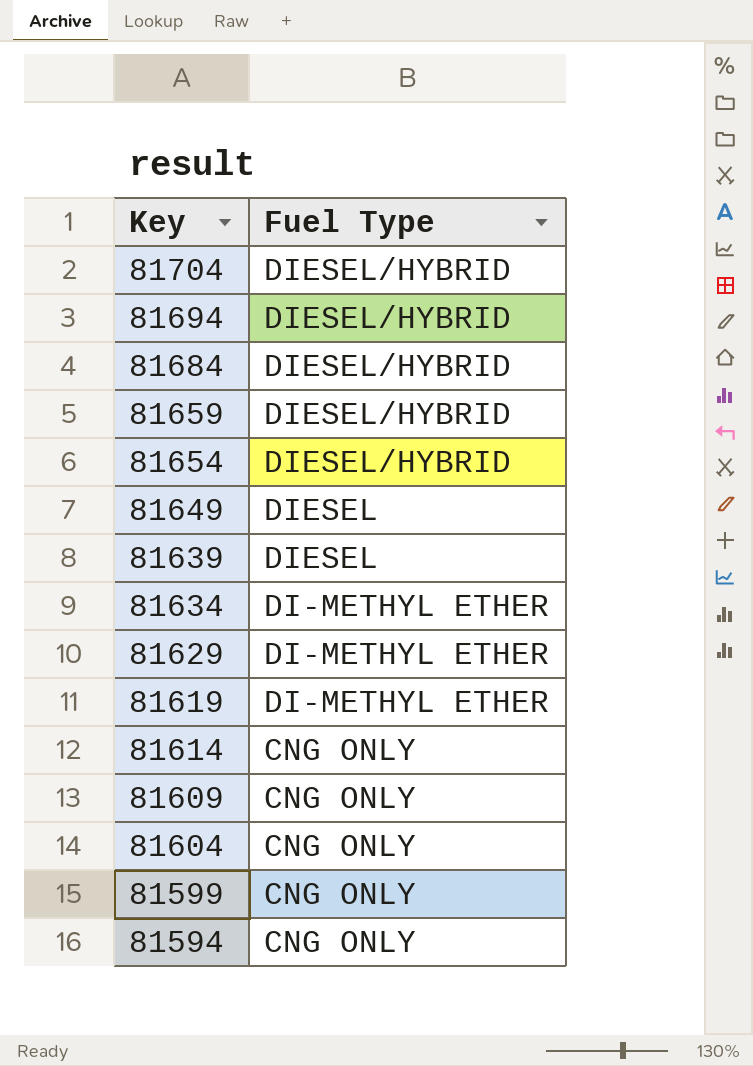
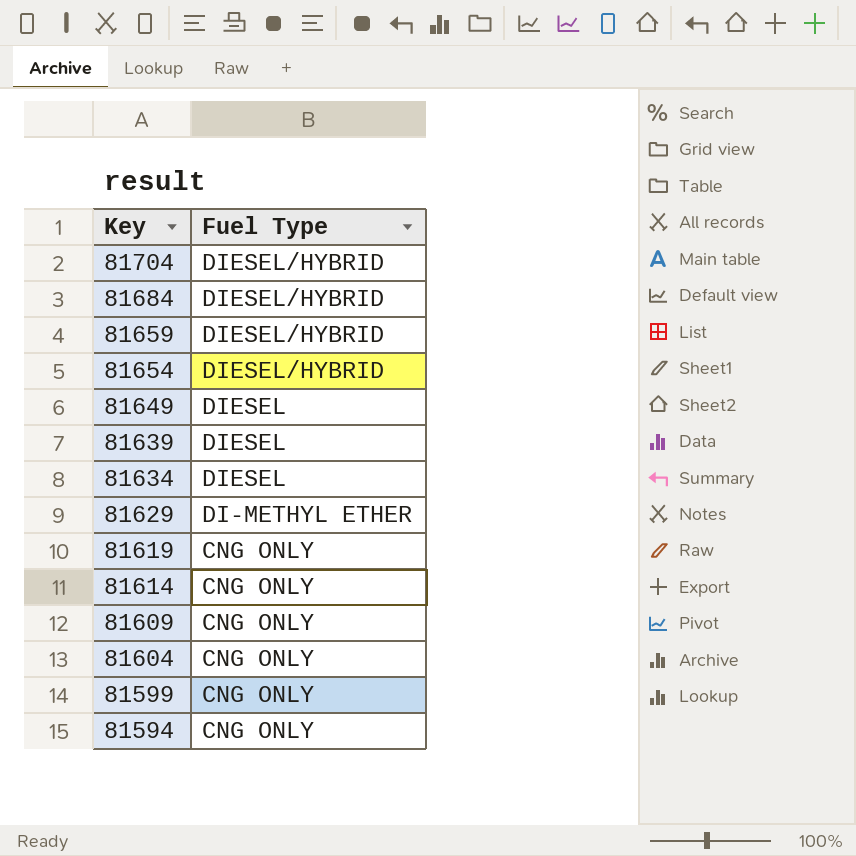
row 81694: DIESEL/HYBRID -> none
81634 | Fuel Type: DI-METHYL ETHER -> DIESEL
81619 | Fuel Type: DI-METHYL ETHER -> CNG ONLY

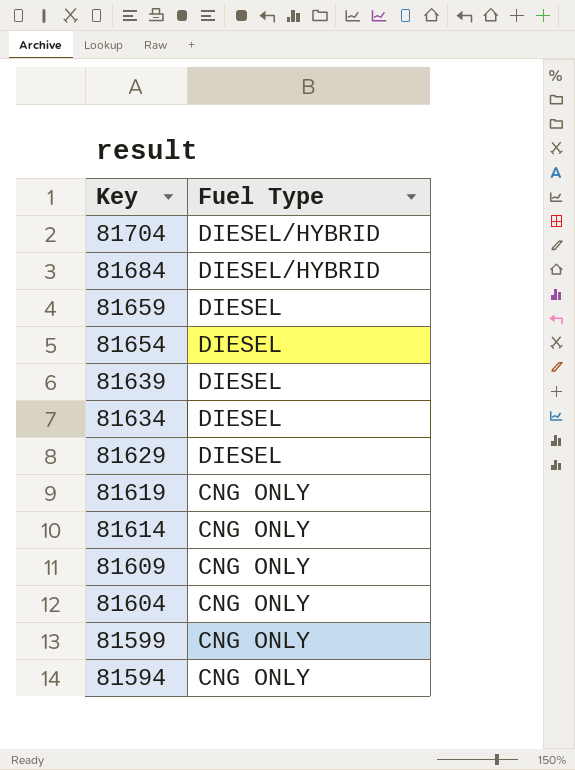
row 81649: DIESEL -> none
81659 | Fuel Type: DIESEL/HYBRID -> DIESEL
81654 | Fuel Type: DIESEL/HYBRID -> DIESEL
81629 | Fuel Type: DI-METHYL ETHER -> DIESEL

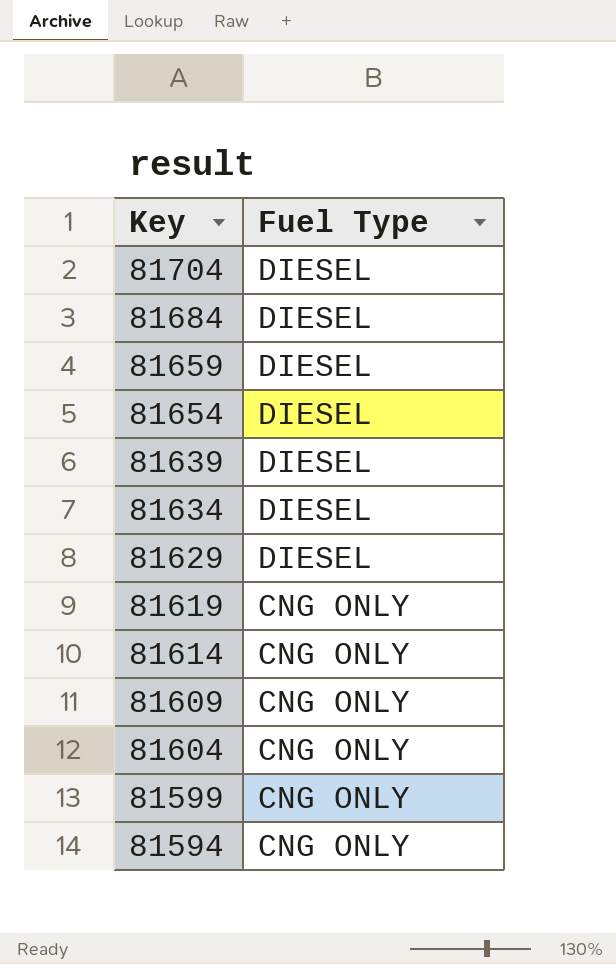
81704 | Fuel Type: DIESEL/HYBRID -> DIESEL
81684 | Fuel Type: DIESEL/HYBRID -> DIESEL

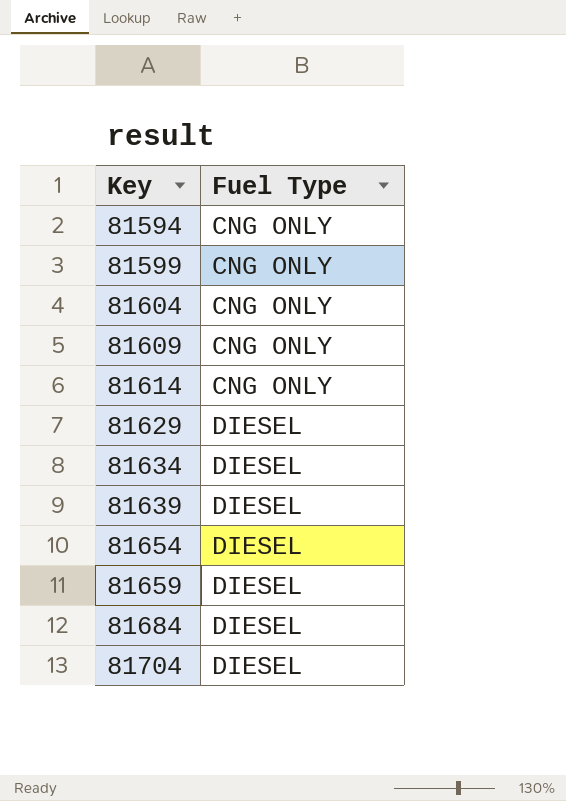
row order: Key descending -> Key ascending
row 81619: CNG ONLY -> none

